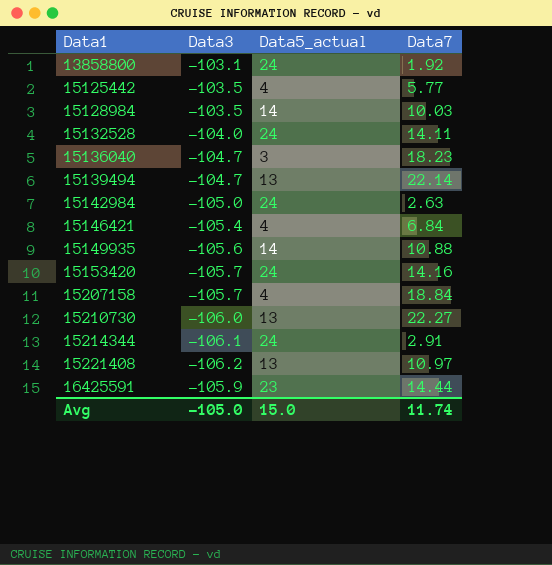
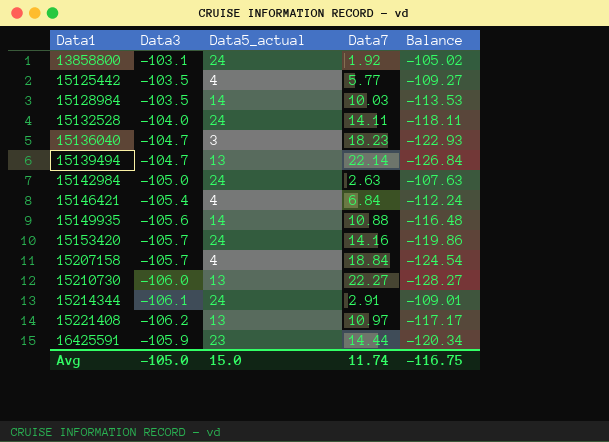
column Balance | formula: none -> [Data3] - [Data7]

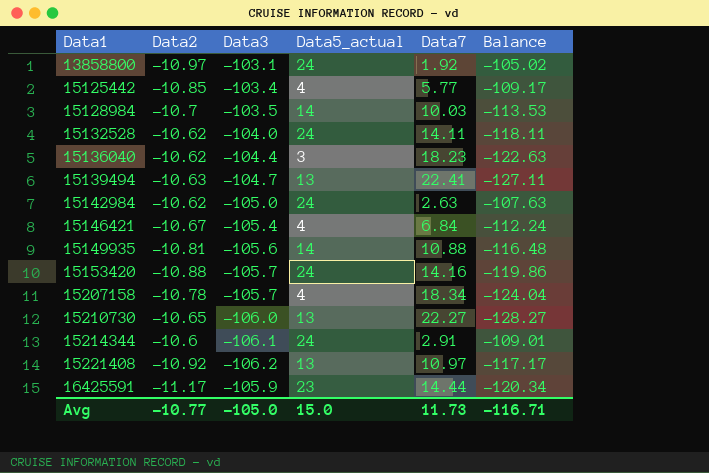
column Data2 | position: none -> 2
15125442 | Data3: -103.5 -> -103.4
15125442 | Balance: -109.27 -> -109.17
15136040 | Data3: -104.7 -> -104.4
15136040 | Balance: -122.93 -> -122.63
15139494 | Data7: 22.14 -> 22.41
15139494 | Balance: -126.84 -> -127.11
15207158 | Data7: 18.84 -> 18.34
15207158 | Balance: -124.54 -> -124.04
Avg | Data7: 11.74 -> 11.73
Avg | Balance: -116.75 -> -116.71

